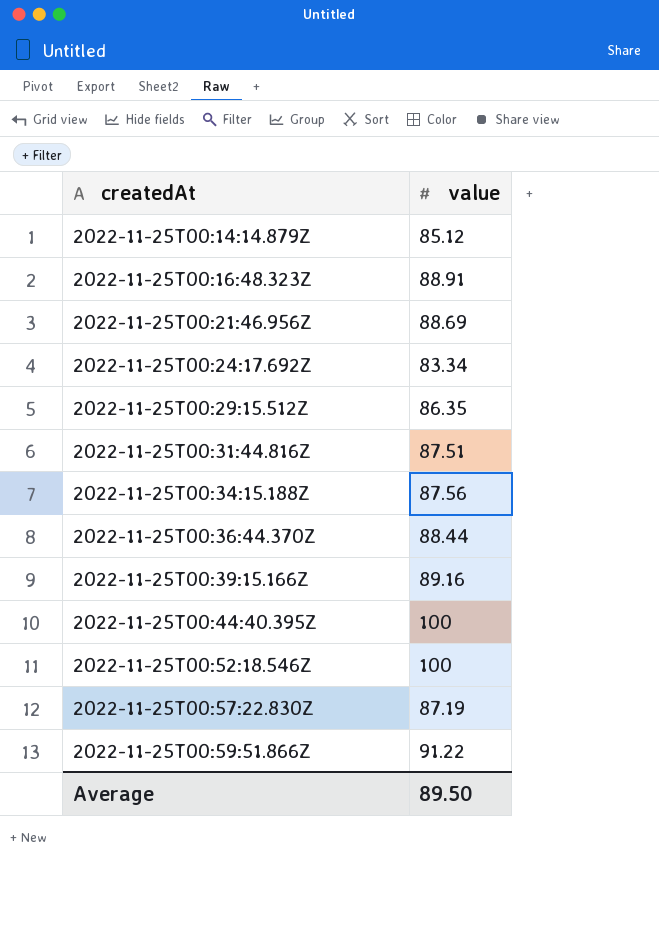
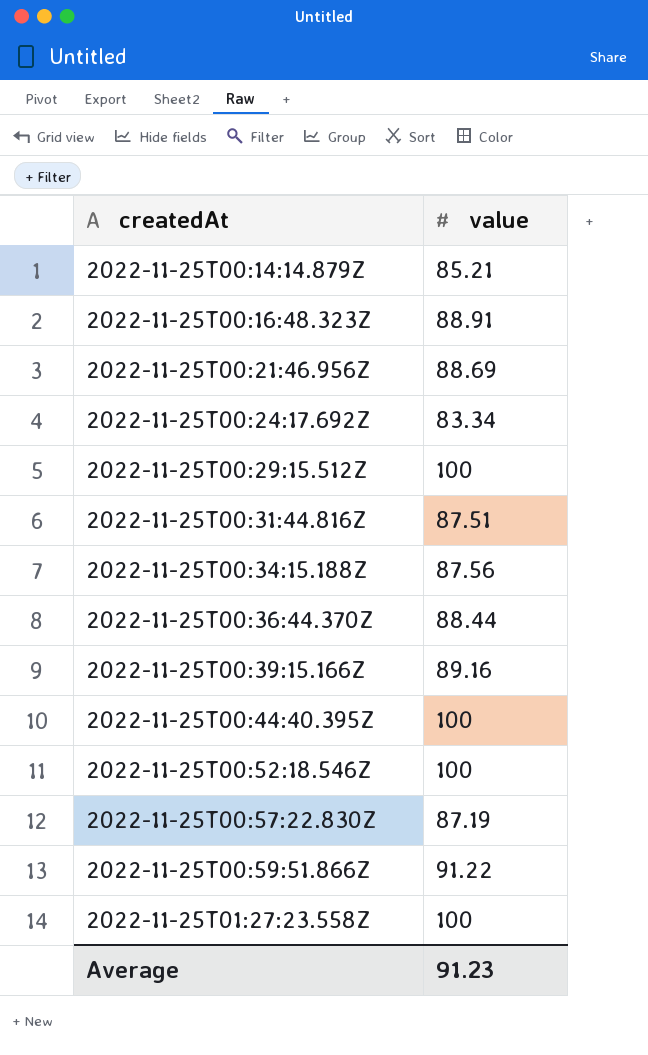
2022-11-25T00:14:14.879Z | value: 85.12 -> 85.21
2022-11-25T00:29:15.512Z | value: 86.35 -> 100
row 2022-11-25T01:27:23.558Z: none -> 100
Average | value: 89.50 -> 91.23

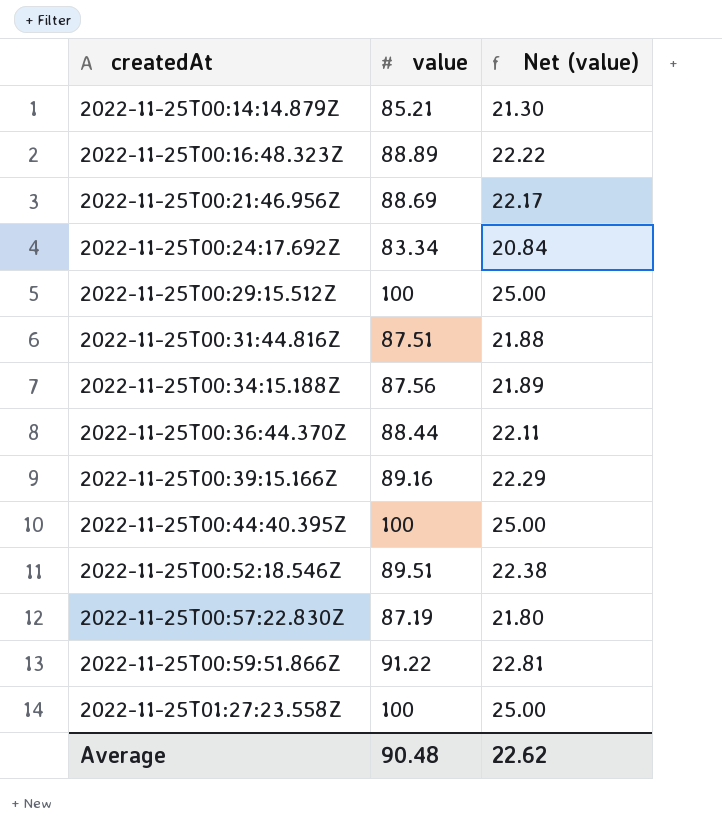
column Net (value) | formula: none -> [value] * 0.25
2022-11-25T00:16:48.323Z | value: 88.91 -> 88.89
2022-11-25T00:52:18.546Z | value: 100 -> 89.51
Average | value: 91.23 -> 90.48

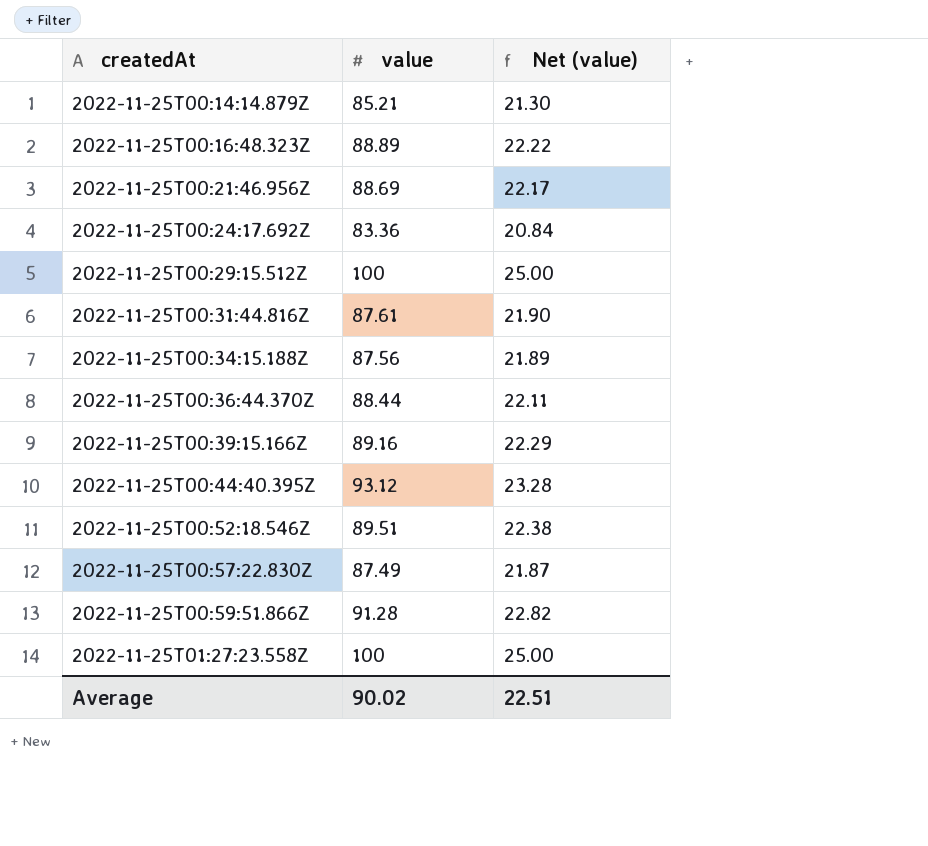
2022-11-25T00:24:17.692Z | value: 83.34 -> 83.36
2022-11-25T00:31:44.816Z | value: 87.51 -> 87.61
2022-11-25T00:31:44.816Z | Net (value): 21.88 -> 21.90
2022-11-25T00:44:40.395Z | value: 100 -> 93.12
2022-11-25T00:44:40.395Z | Net (value): 25.00 -> 23.28
2022-11-25T00:57:22.830Z | value: 87.19 -> 87.49
2022-11-25T00:57:22.830Z | Net (value): 21.80 -> 21.87
2022-11-25T00:59:51.866Z | value: 91.22 -> 91.28
2022-11-25T00:59:51.866Z | Net (value): 22.81 -> 22.82
Average | value: 90.48 -> 90.02
Average | Net (value): 22.62 -> 22.51

